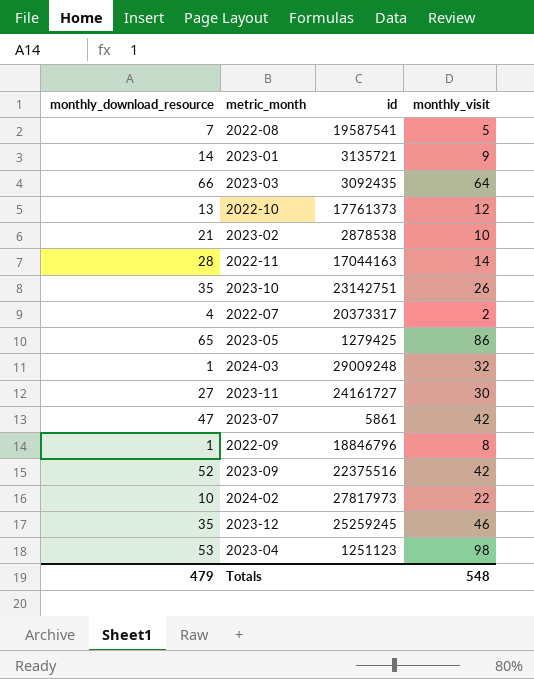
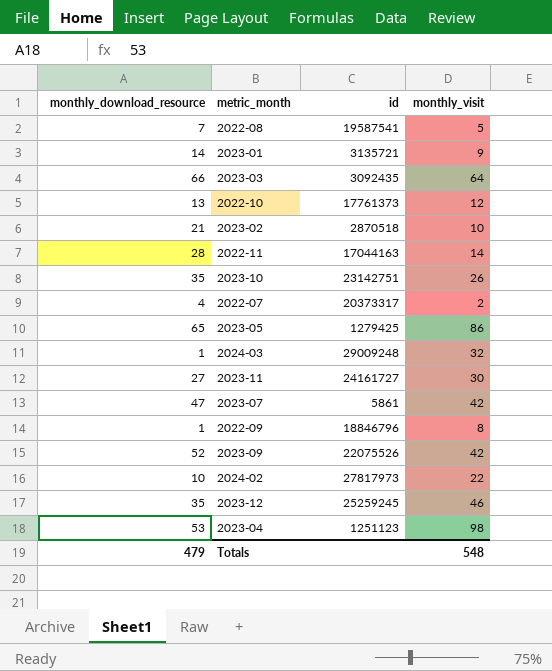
2023-02 | id: 2878538 -> 2870518
2023-09 | id: 22375516 -> 22075526

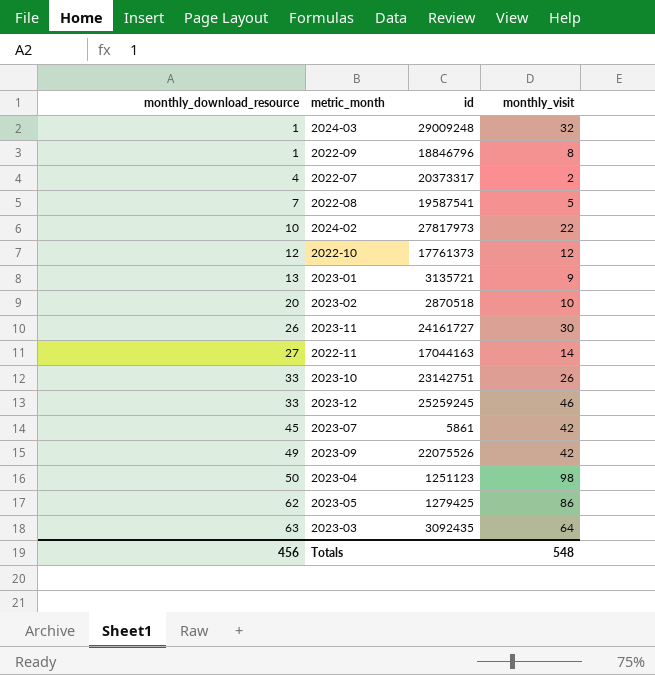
row order: none -> monthly_download_resource ascending
2022-10 | monthly_download_resource: 13 -> 12
2023-01 | monthly_download_resource: 14 -> 13
2023-02 | monthly_download_resource: 21 -> 20
2023-11 | monthly_download_resource: 27 -> 26
2022-11 | monthly_download_resource: 28 -> 27
2023-10 | monthly_download_resource: 35 -> 33
2023-12 | monthly_download_resource: 35 -> 33
2023-07 | monthly_download_resource: 47 -> 45
2023-09 | monthly_download_resource: 52 -> 49
2023-04 | monthly_download_resource: 53 -> 50
2023-05 | monthly_download_resource: 65 -> 62
2023-03 | monthly_download_resource: 66 -> 63
Totals | monthly_download_resource: 479 -> 456

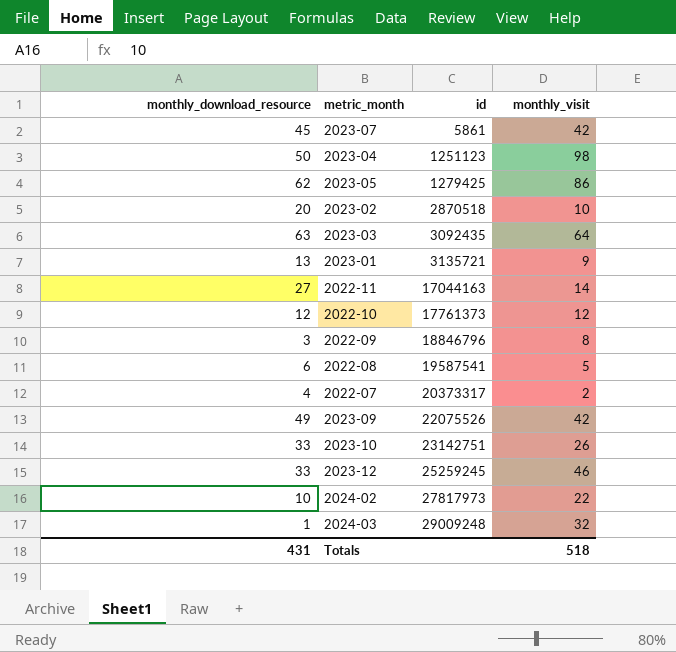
row order: monthly_download_resource ascending -> id ascending
row 2023-11: 26 | 24161727 | 30 -> none
2022-09 | monthly_download_resource: 1 -> 3
2022-08 | monthly_download_resource: 7 -> 6
Totals | monthly_download_resource: 456 -> 431
Totals | monthly_visit: 548 -> 518

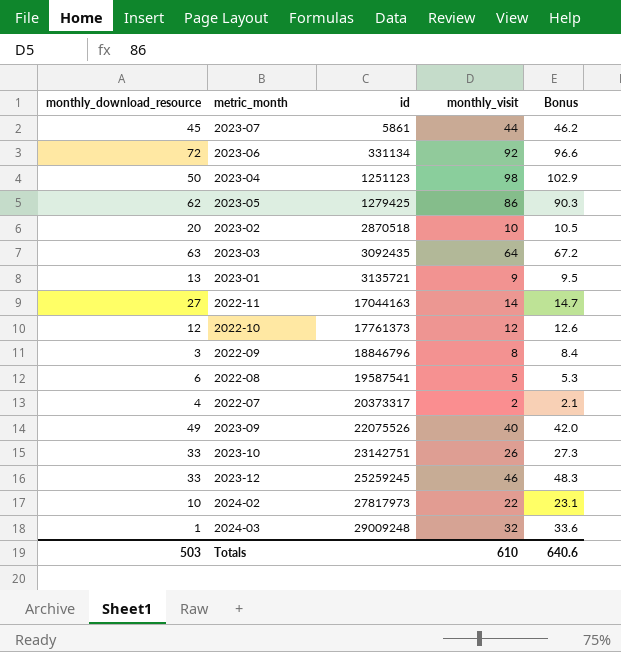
column Bonus | formula: none -> [monthly_visit] * 1.05
2023-07 | monthly_visit: 42 -> 44
row 2023-06: none -> 72 | 331134 | 92 | 96.6
2023-09 | monthly_visit: 42 -> 40
Totals | monthly_download_resource: 431 -> 503
Totals | monthly_visit: 518 -> 610

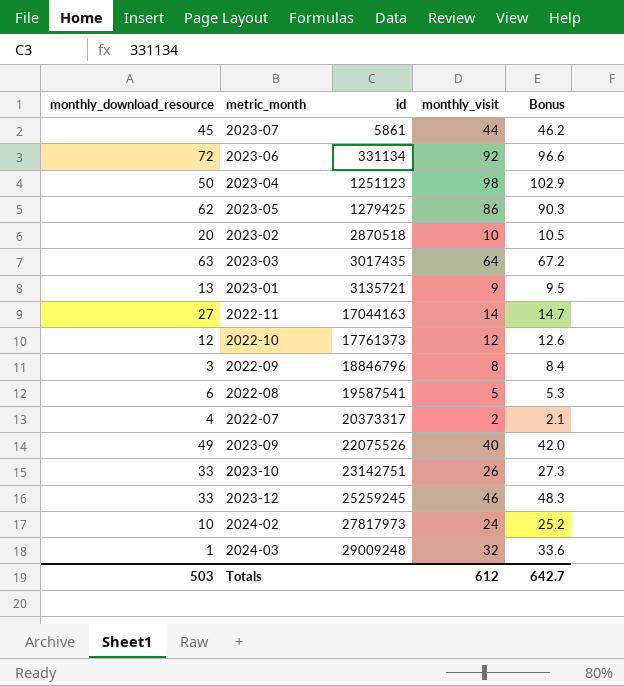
2023-03 | id: 3092435 -> 3017435
2024-02 | monthly_visit: 22 -> 24
2024-02 | Bonus: 23.1 -> 25.2
Totals | monthly_visit: 610 -> 612
Totals | Bonus: 640.6 -> 642.7

